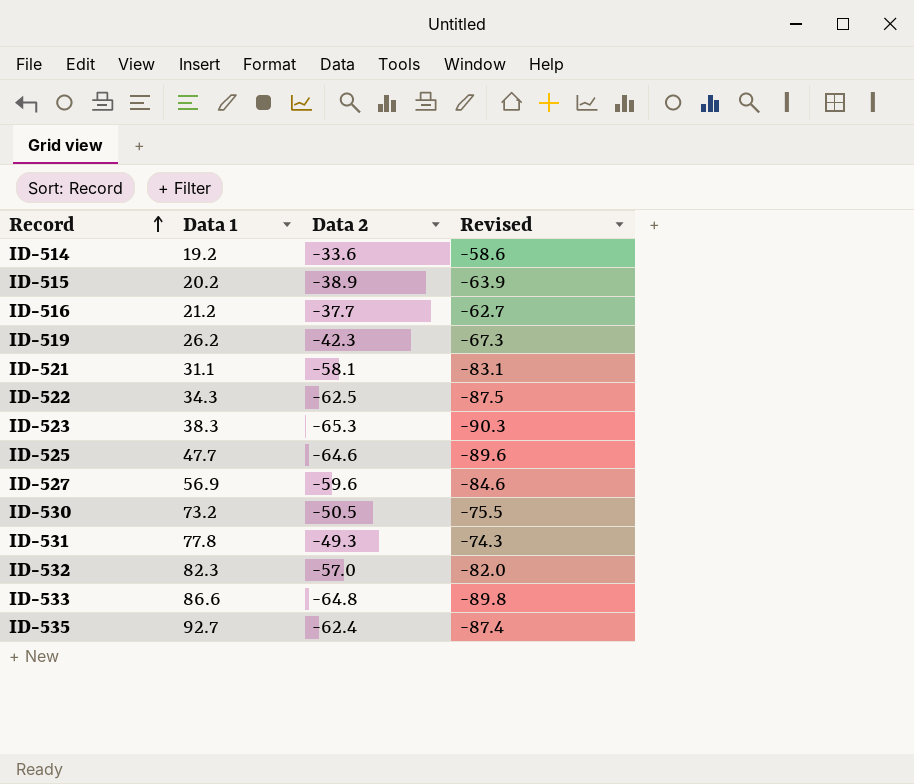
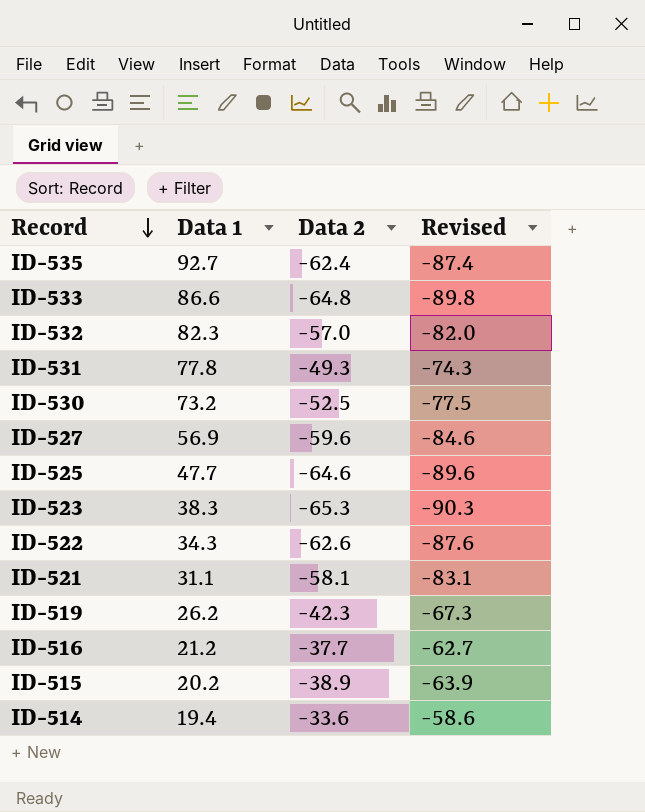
row order: Record ascending -> Record descending
ID-530 | Data 2: -50.5 -> -52.5
ID-530 | Revised: -75.5 -> -77.5
ID-522 | Data 2: -62.5 -> -62.6
ID-522 | Revised: -87.5 -> -87.6
ID-514 | Data 1: 19.2 -> 19.4

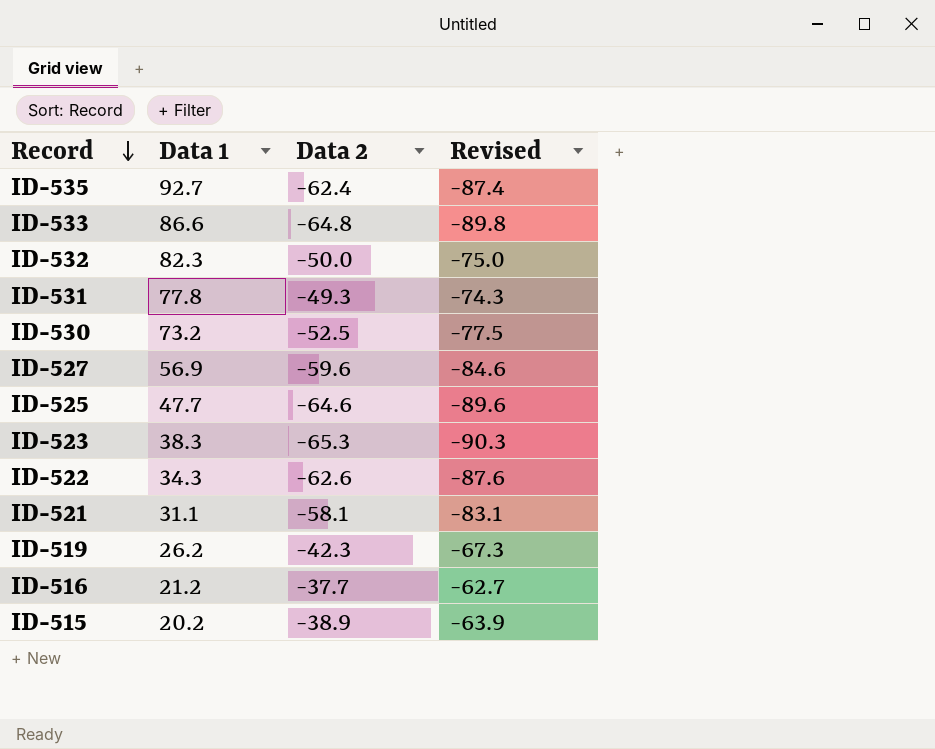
row ID-514: 19.4 | -33.6 | -58.6 -> none
ID-532 | Data 2: -57.0 -> -50.0
ID-532 | Revised: -82.0 -> -75.0

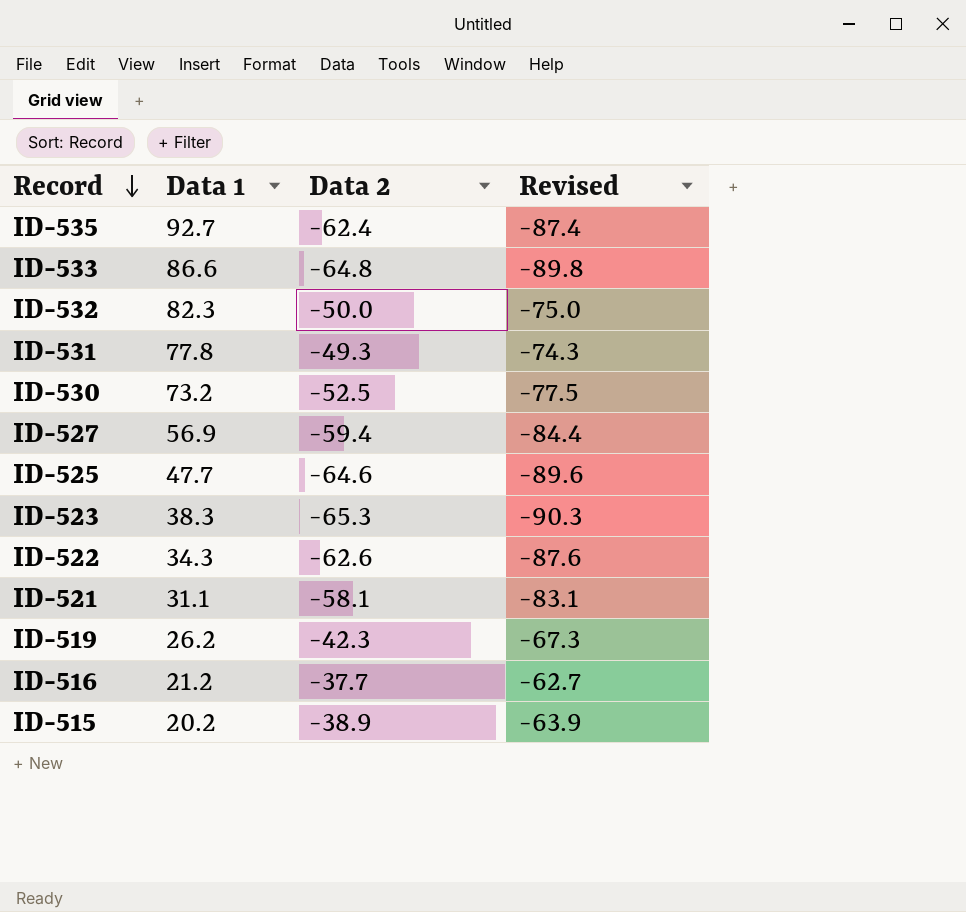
ID-527 | Data 2: -59.6 -> -59.4
ID-527 | Revised: -84.6 -> -84.4

